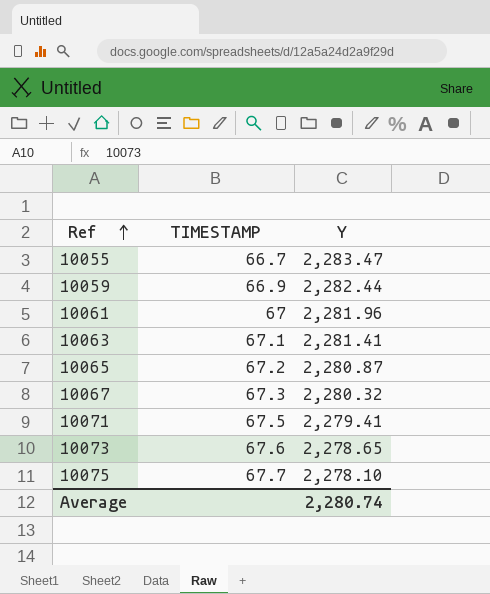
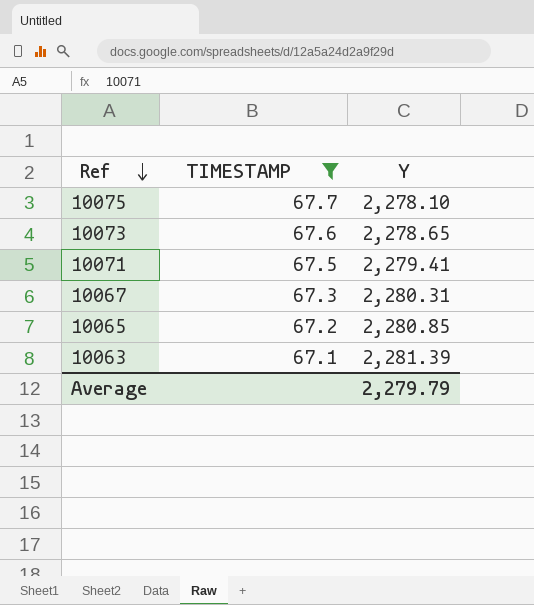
filter: none -> TIMESTAMP >= 67.1
row order: Ref ascending -> Ref descending
10067 | Y: 2,280.32 -> 2,280.31
10065 | Y: 2,280.87 -> 2,280.85
10063 | Y: 2,281.41 -> 2,281.39
Average | Y: 2,280.74 -> 2,279.79

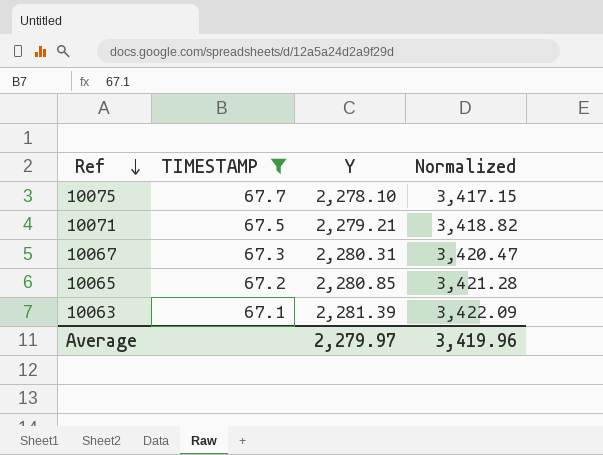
column Normalized | formula: none -> [Y] * 1.5
row 10073: 67.6 | 2,278.65 -> none
10071 | Y: 2,279.41 -> 2,279.21
Average | Y: 2,279.79 -> 2,279.97

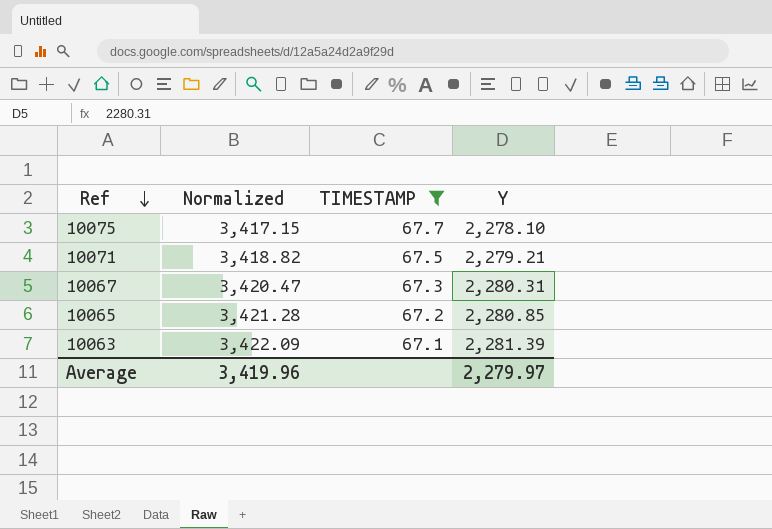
column Normalized | position: 4 -> 2

